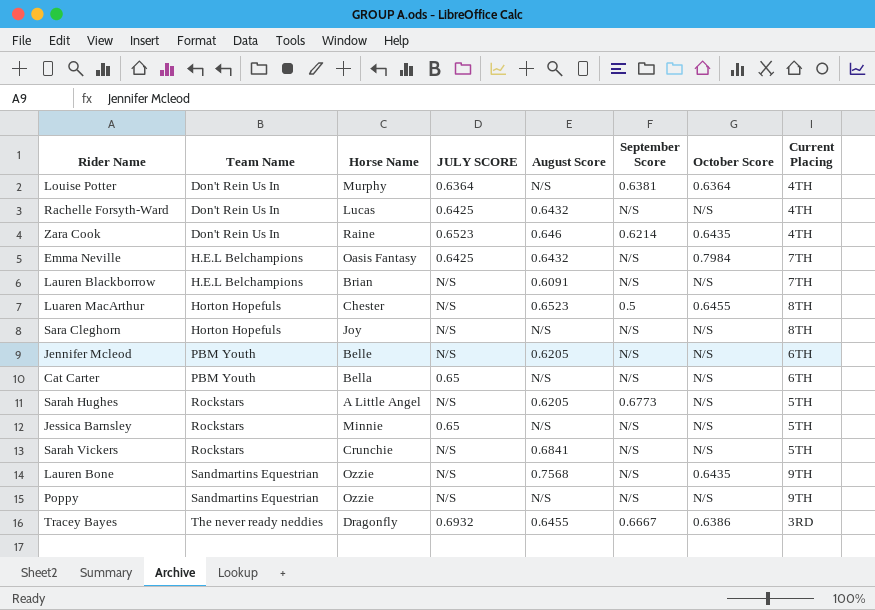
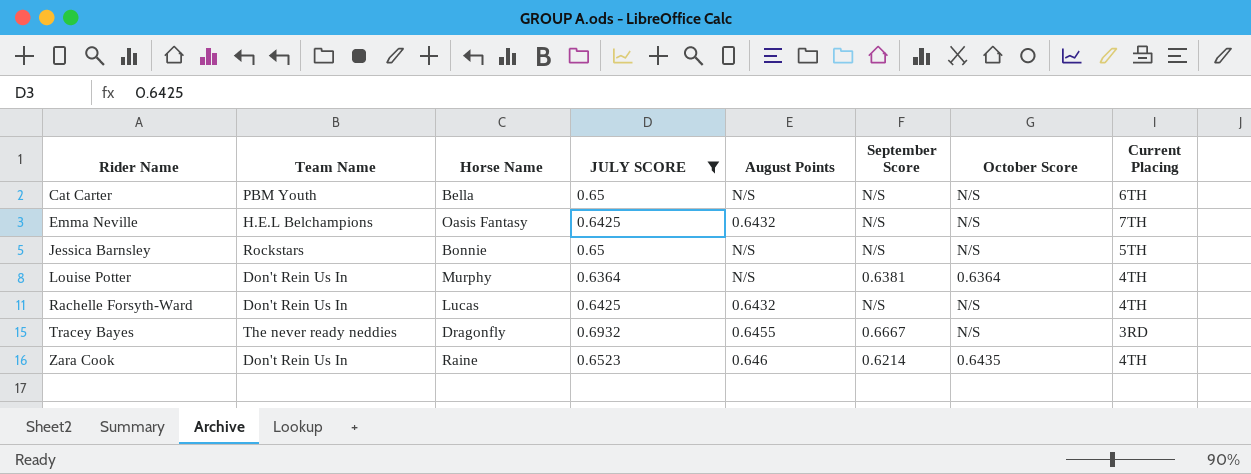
filter: none -> JULY SCORE != N/S
row order: Team Name ascending -> Rider Name ascending
column name: August Score -> August Points
Emma Neville | October Score: 0.7984 -> N/S
Jessica Barnsley | Horse Name: Minnie -> Bonnie
Tracey Bayes | October Score: 0.6386 -> N/S

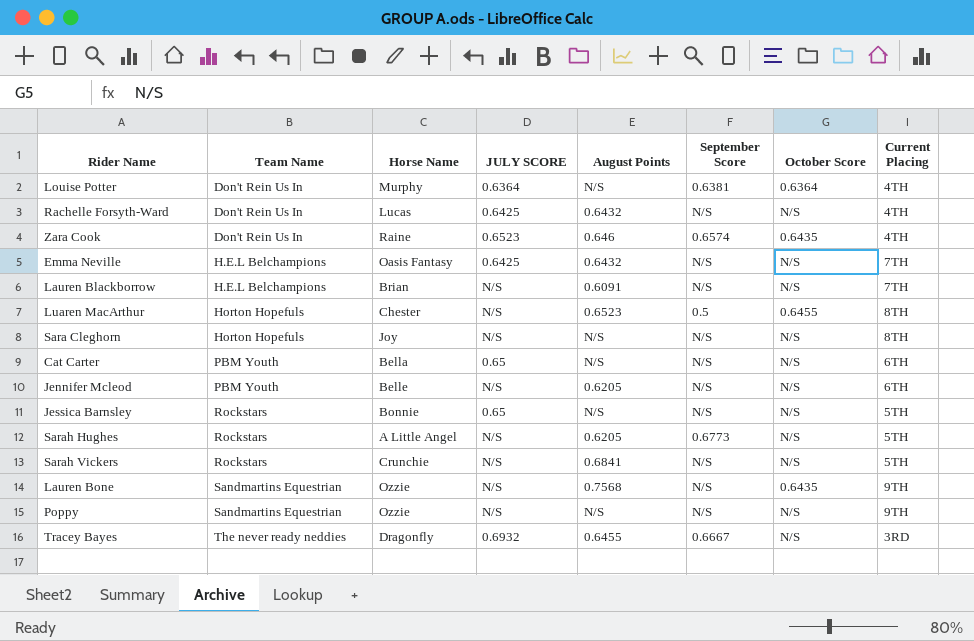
filter: JULY SCORE != N/S -> none
row order: Rider Name ascending -> Team Name ascending
Zara Cook | September Score: 0.6214 -> 0.6574

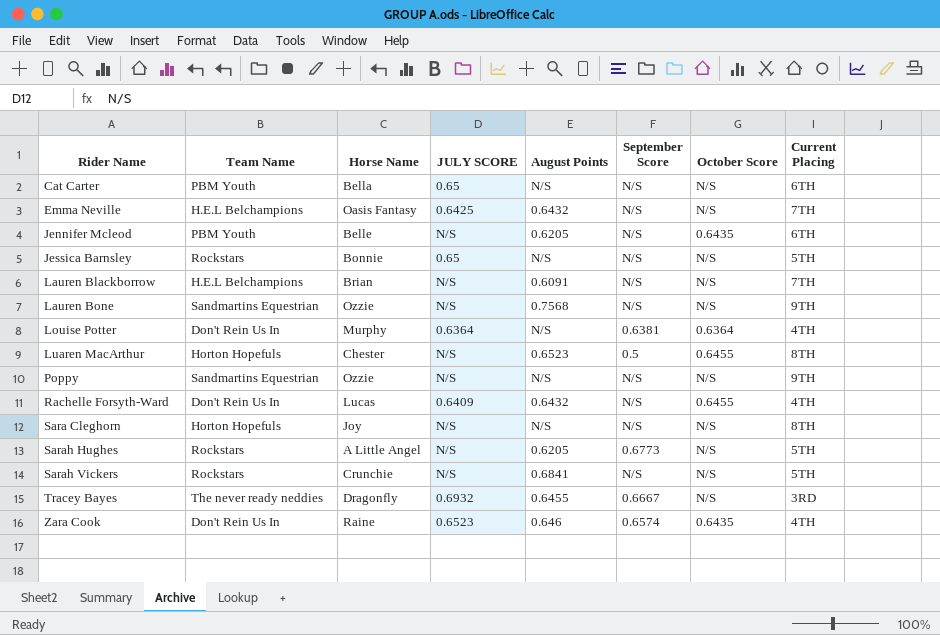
row order: Team Name ascending -> Rider Name ascending
Jennifer Mcleod | October Score: N/S -> 0.6435
Lauren Bone | October Score: 0.6435 -> N/S
Rachelle Forsyth-Ward | JULY SCORE: 0.6425 -> 0.6409
Rachelle Forsyth-Ward | October Score: N/S -> 0.6455

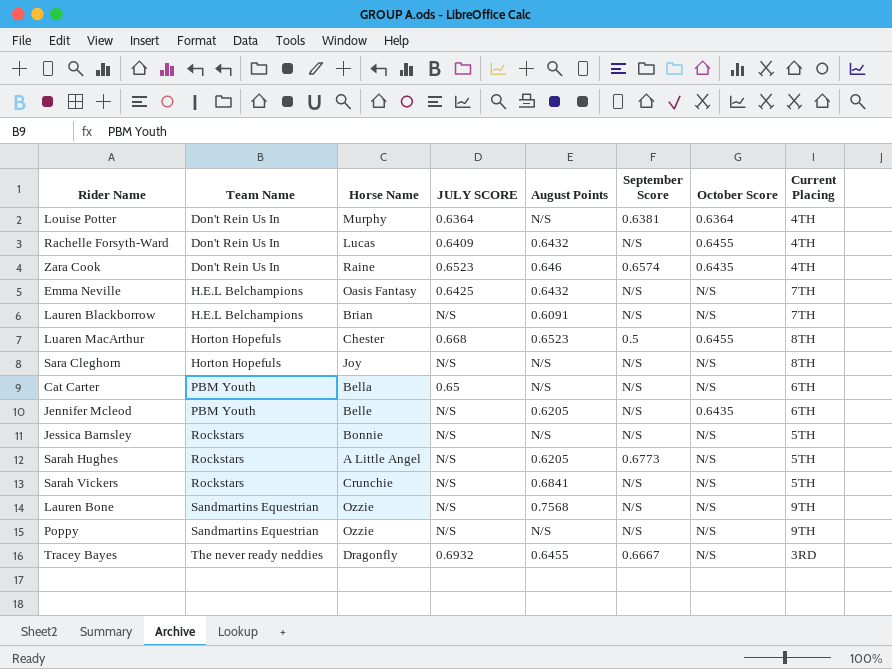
row order: Rider Name ascending -> Team Name ascending
Luaren MacArthur | JULY SCORE: N/S -> 0.668
Jessica Barnsley | JULY SCORE: 0.65 -> N/S

